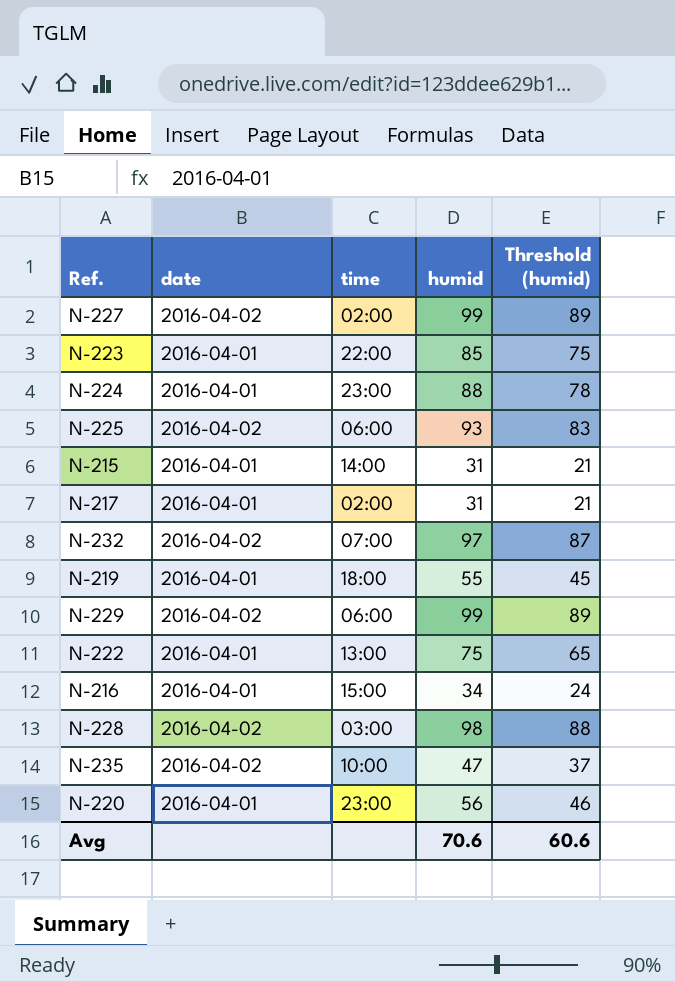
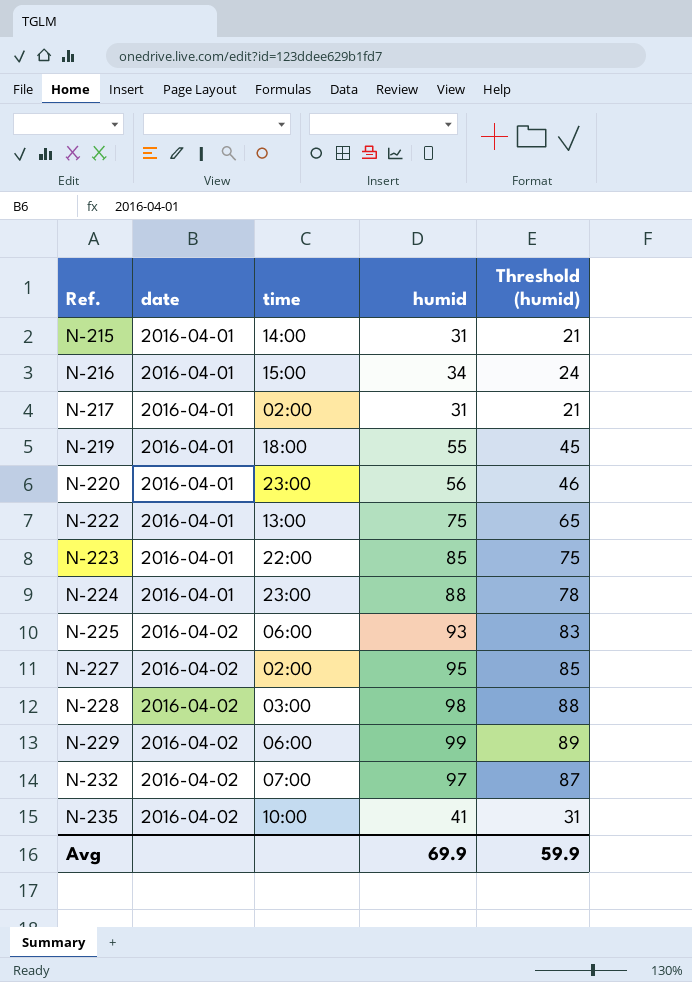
row order: none -> Ref. ascending
N-227 | humid: 99 -> 95
N-227 | Threshold (humid): 89 -> 85
N-235 | humid: 47 -> 41
N-235 | Threshold (humid): 37 -> 31
Avg | humid: 70.6 -> 69.9
Avg | Threshold (humid): 60.6 -> 59.9

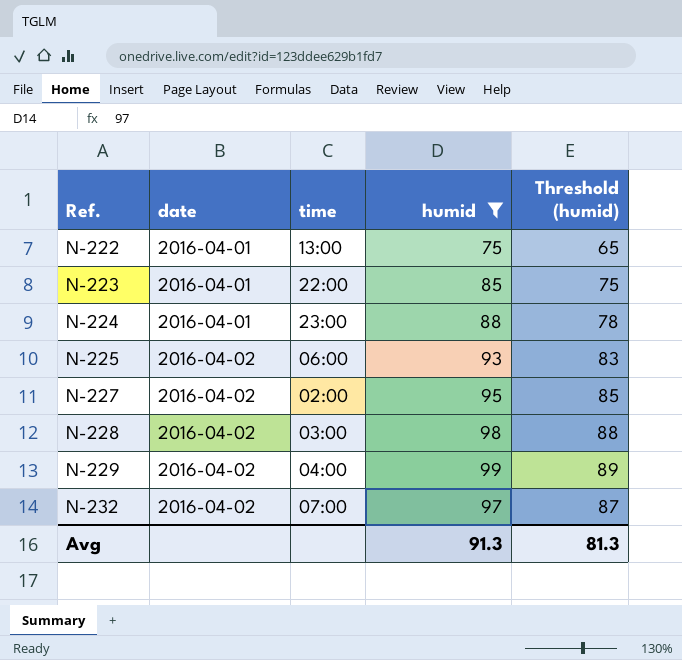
filter: none -> humid >= 75
N-229 | time: 06:00 -> 04:00
Avg | humid: 69.9 -> 91.3
Avg | Threshold (humid): 59.9 -> 81.3

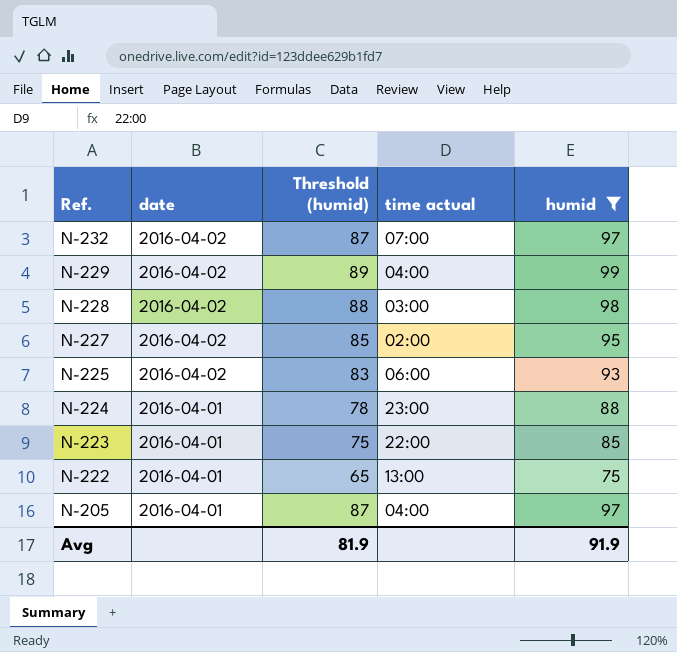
row order: Ref. ascending -> Ref. descending
column Threshold (humid) | position: 5 -> 3
column name: time -> time actual
row N-205: none -> 2016-04-01 | 87 | 04:00 | 97
Avg | Threshold (humid): 81.3 -> 81.9
Avg | humid: 91.3 -> 91.9

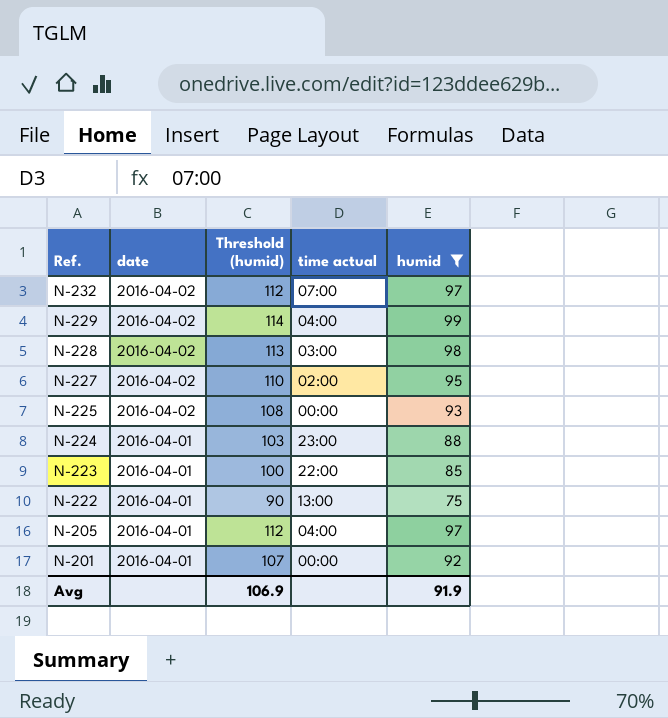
column Threshold (humid) | formula: [humid] - 10 -> [humid] + 15
N-225 | time actual: 06:00 -> 00:00
row N-201: none -> 2016-04-01 | 107 | 00:00 | 92
Avg | Threshold (humid): 81.9 -> 106.9

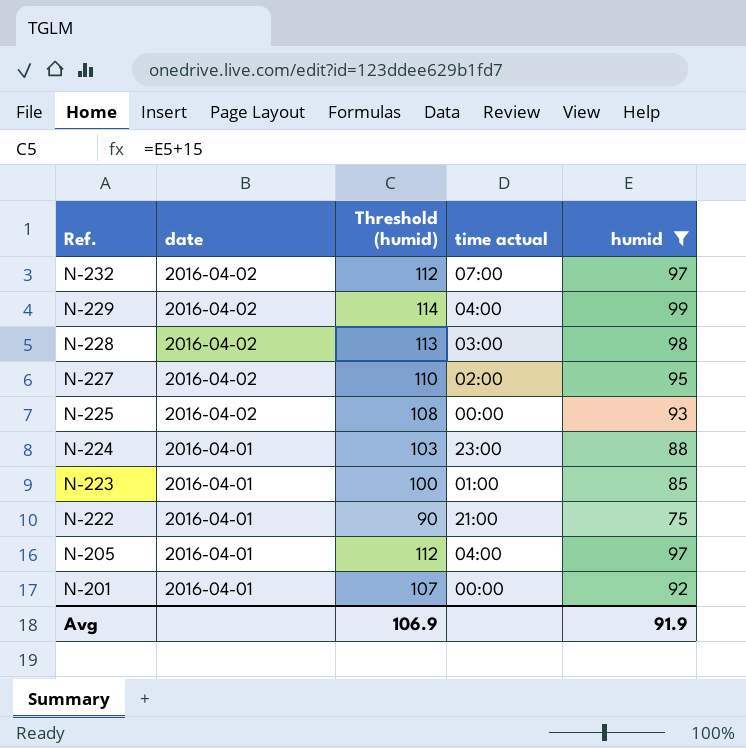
N-223 | time actual: 22:00 -> 01:00
N-222 | time actual: 13:00 -> 21:00

